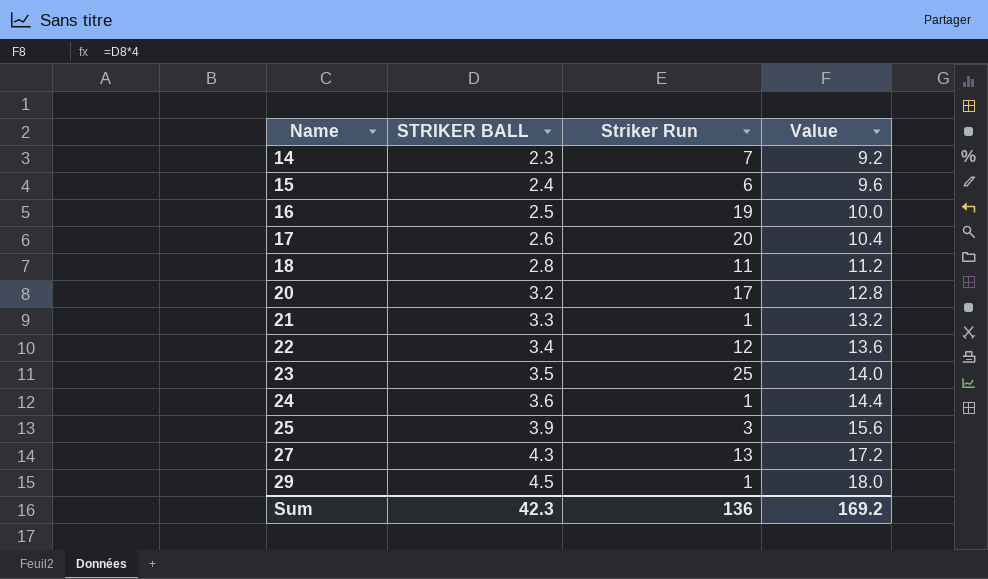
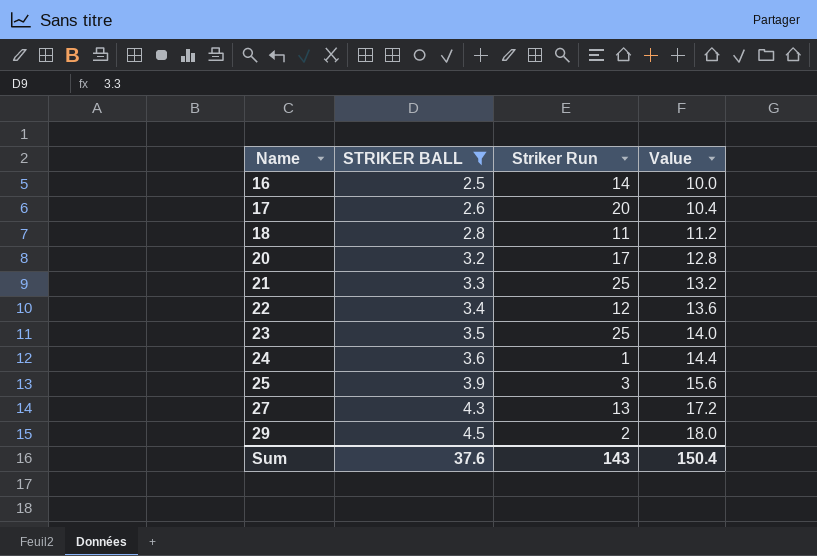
filter: none -> STRIKER BALL >= 2.5
16 | Striker Run: 19 -> 14
21 | Striker Run: 1 -> 25
29 | Striker Run: 1 -> 2
Sum | STRIKER BALL: 42.3 -> 37.6
Sum | Striker Run: 136 -> 143
Sum | Value: 169.2 -> 150.4

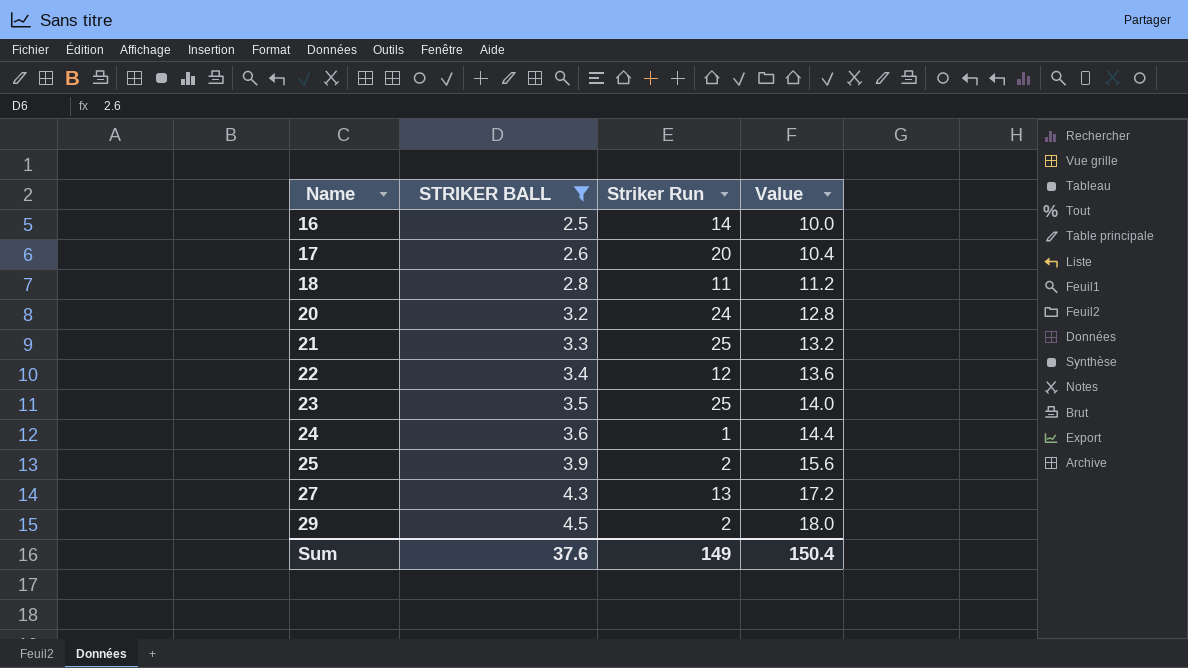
20 | Striker Run: 17 -> 24
25 | Striker Run: 3 -> 2
Sum | Striker Run: 143 -> 149

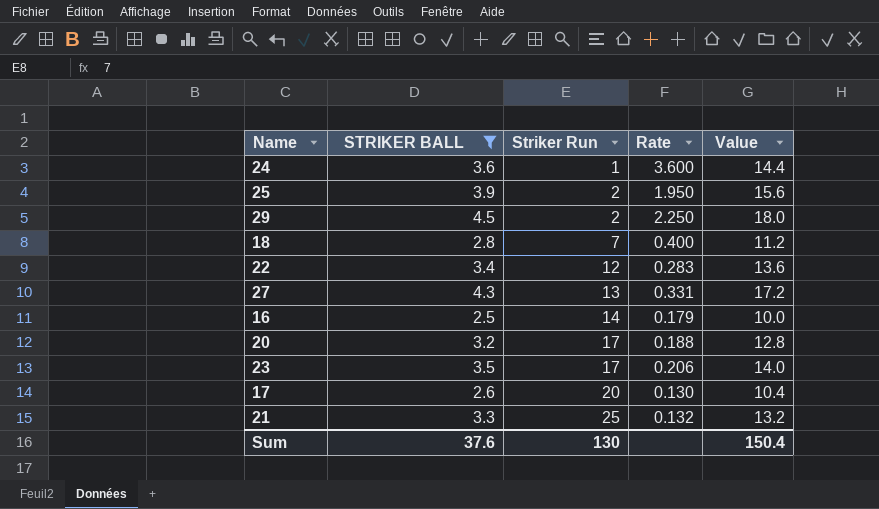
row order: Name ascending -> Striker Run ascending
column Rate | formula: none -> [STRIKER BALL] / [Striker Run]
18 | Striker Run: 11 -> 7
20 | Striker Run: 24 -> 17
23 | Striker Run: 25 -> 17
Sum | Striker Run: 149 -> 130

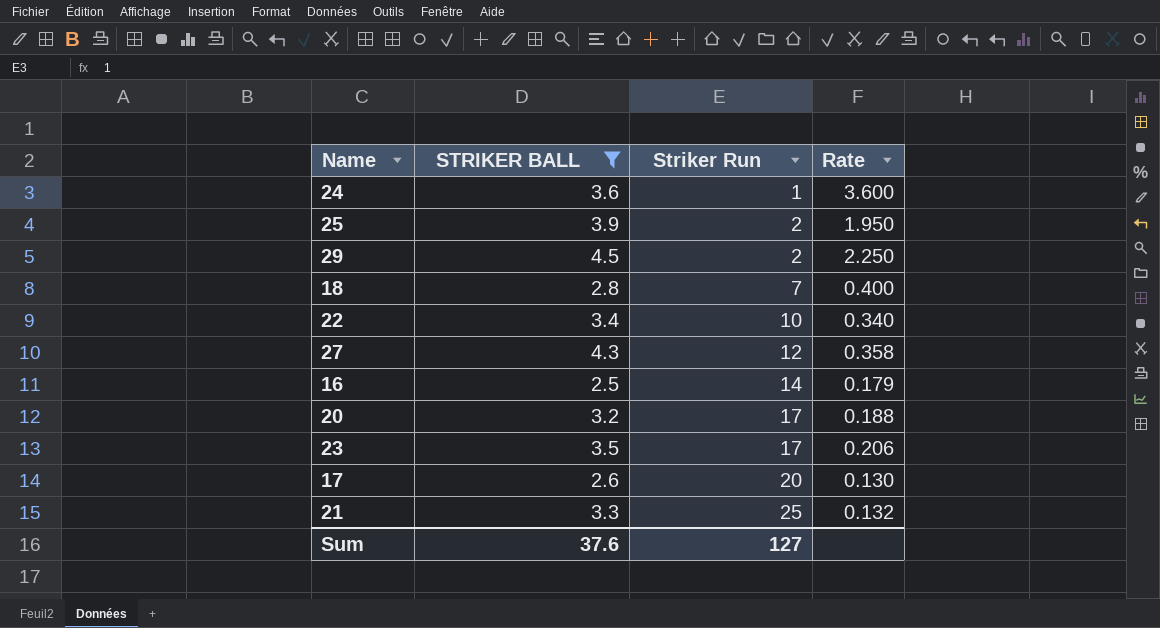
column Value | formula: [STRIKER BALL] * 4 -> none
22 | Striker Run: 12 -> 10
22 | Rate: 0.283 -> 0.340
27 | Striker Run: 13 -> 12
27 | Rate: 0.331 -> 0.358
Sum | Striker Run: 130 -> 127

